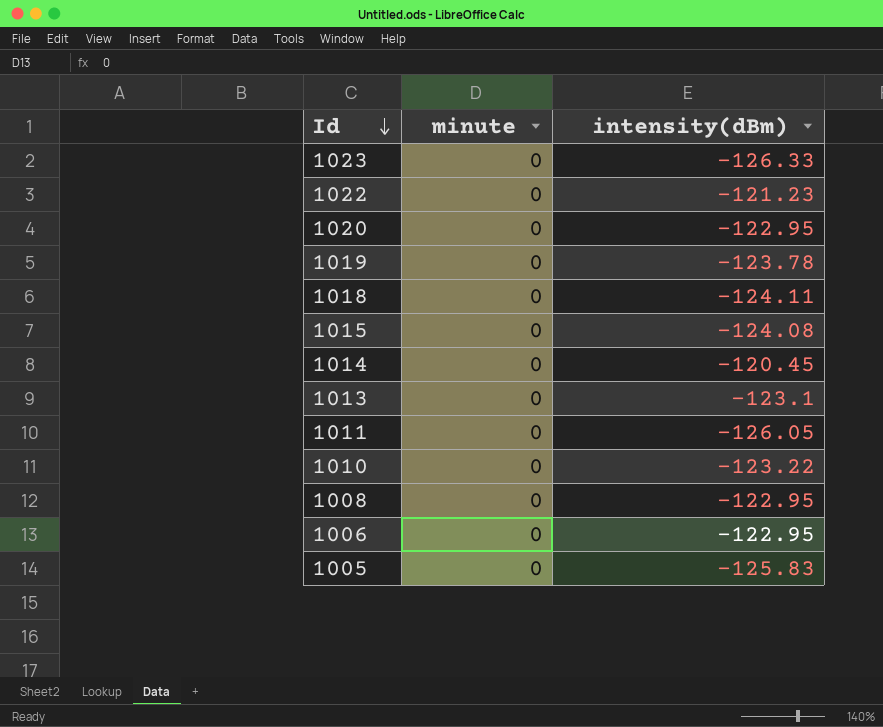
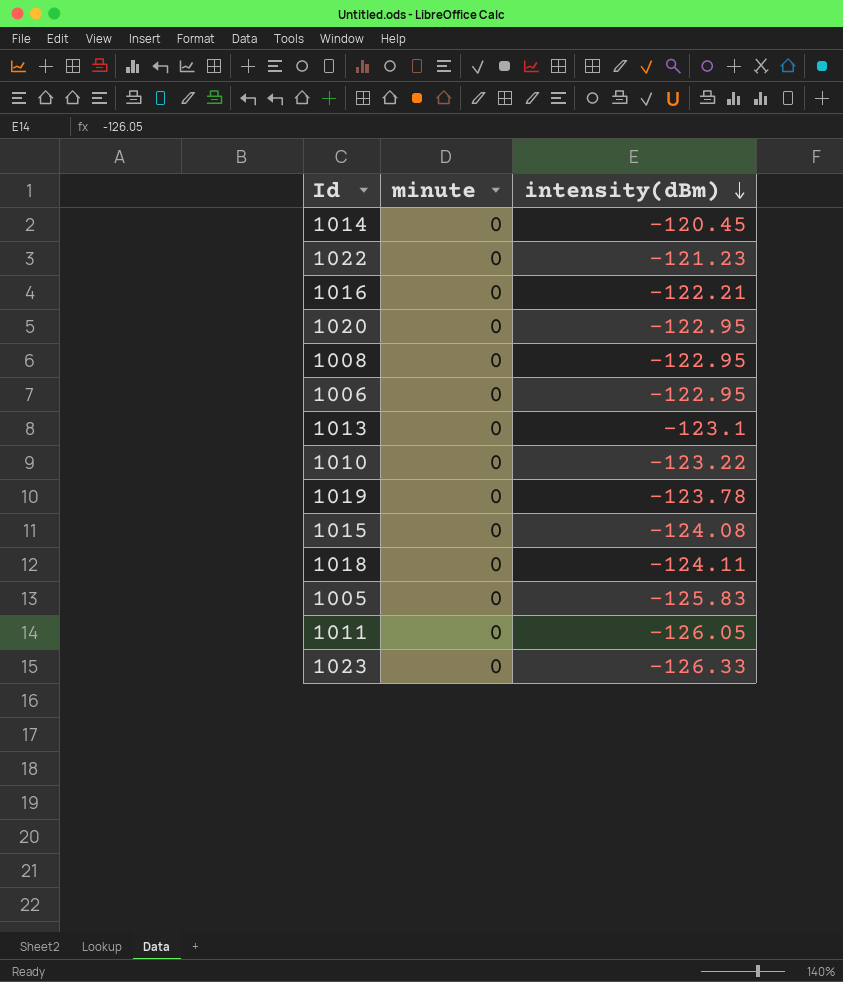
row order: Id descending -> intensity(dBm) descending
row 1016: none -> 0 | -122.21

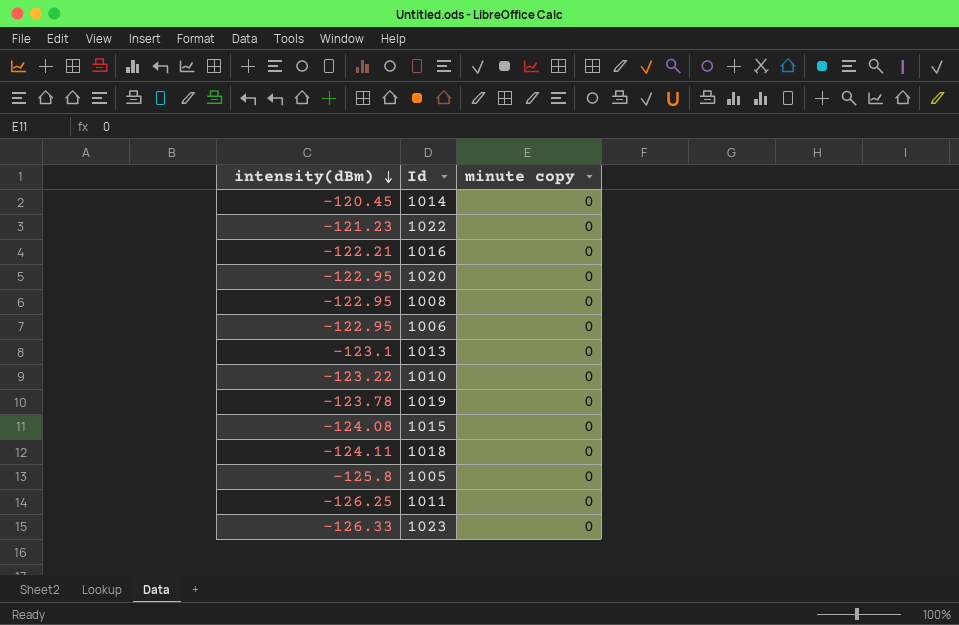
column intensity(dBm) | position: 3 -> 1
column name: minute -> minute copy
1005 | intensity(dBm): -125.83 -> -125.8
1011 | intensity(dBm): -126.05 -> -126.25

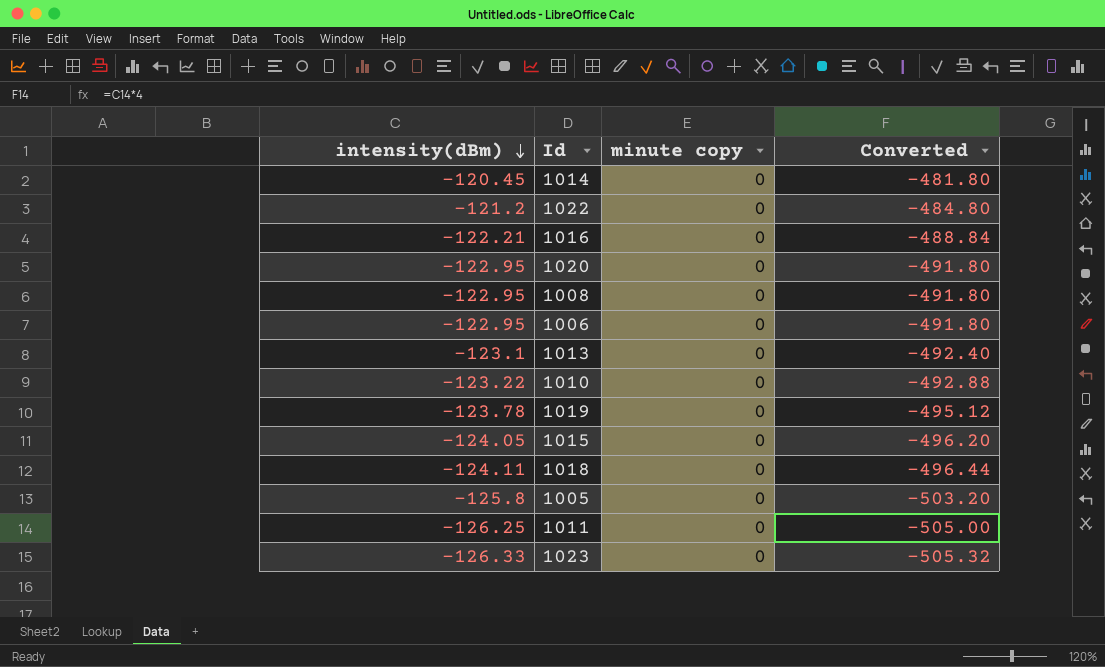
column Converted | formula: none -> [intensity(dBm)] * 4
1022 | intensity(dBm): -121.23 -> -121.2
1015 | intensity(dBm): -124.08 -> -124.05

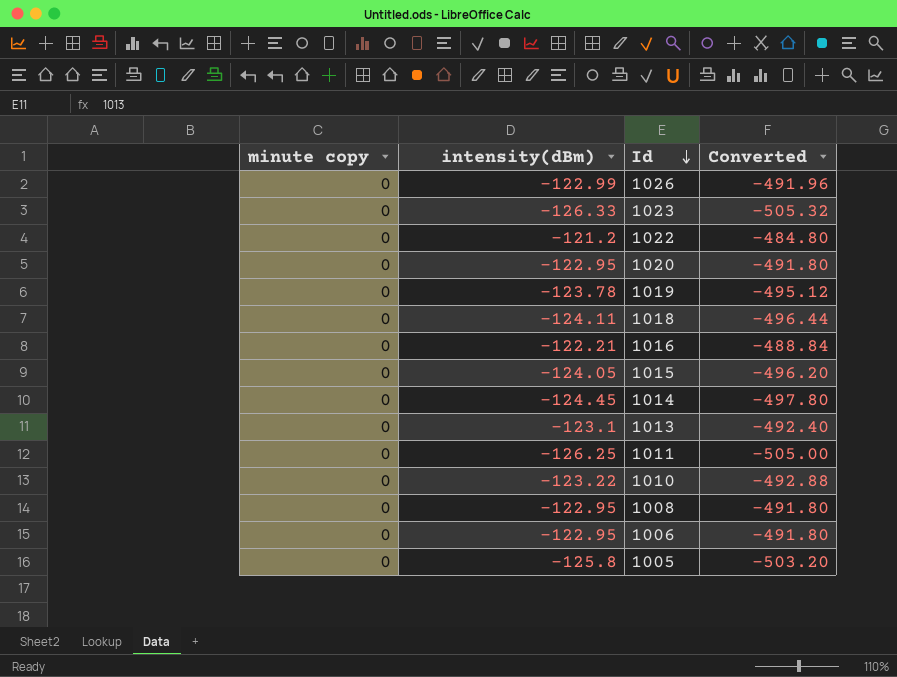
row order: intensity(dBm) descending -> Id descending
column minute copy | position: 3 -> 1
row 1026: none -> 0 | -122.99 | -491.96
1014 | intensity(dBm): -120.45 -> -124.45
1014 | Converted: -481.80 -> -497.80

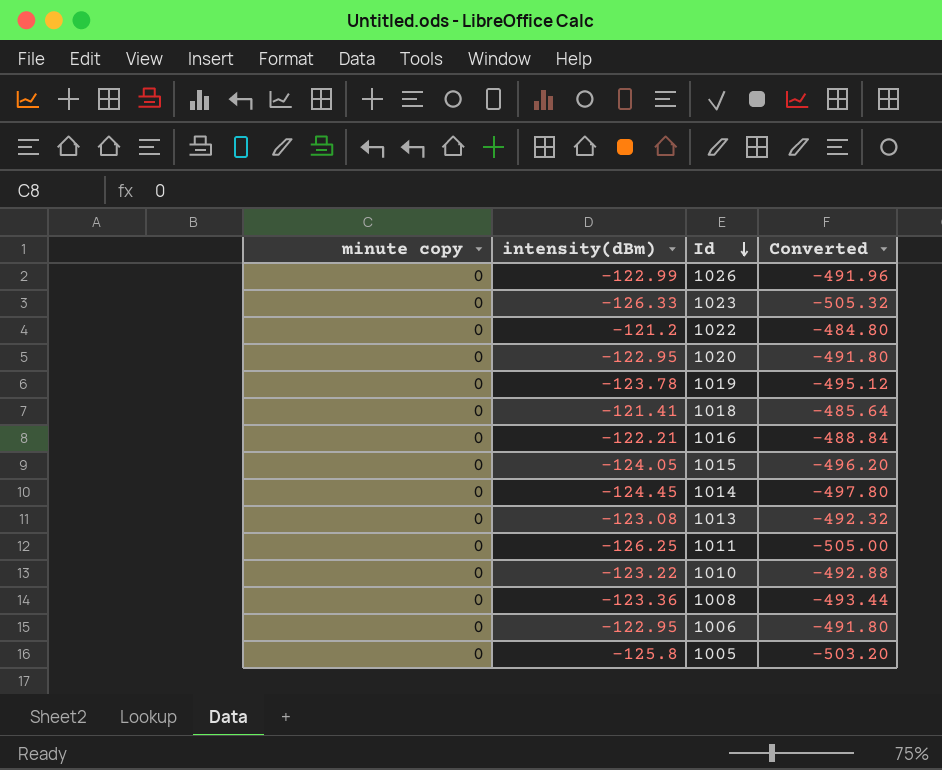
1018 | intensity(dBm): -124.11 -> -121.41
1018 | Converted: -496.44 -> -485.64
1013 | intensity(dBm): -123.1 -> -123.08
1013 | Converted: -492.40 -> -492.32
1008 | intensity(dBm): -122.95 -> -123.36
1008 | Converted: -491.80 -> -493.44

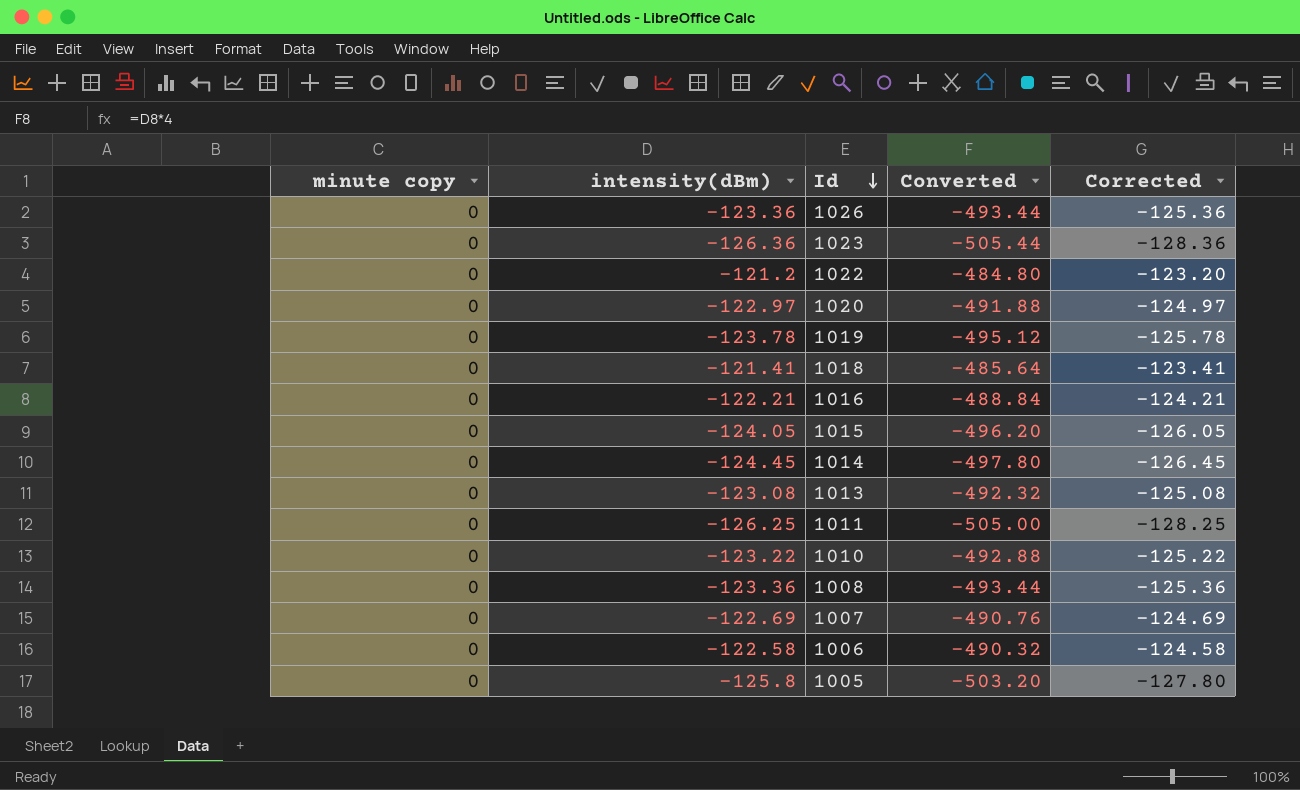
column Corrected | formula: none -> [intensity(dBm)] - 2
1026 | intensity(dBm): -122.99 -> -123.36
1026 | Converted: -491.96 -> -493.44
1023 | intensity(dBm): -126.33 -> -126.36
1023 | Converted: -505.32 -> -505.44
1020 | intensity(dBm): -122.95 -> -122.97
1020 | Converted: -491.80 -> -491.88
row 1007: none -> 0 | -122.69 | -490.76 | -124.69
1006 | intensity(dBm): -122.95 -> -122.58
1006 | Converted: -491.80 -> -490.32

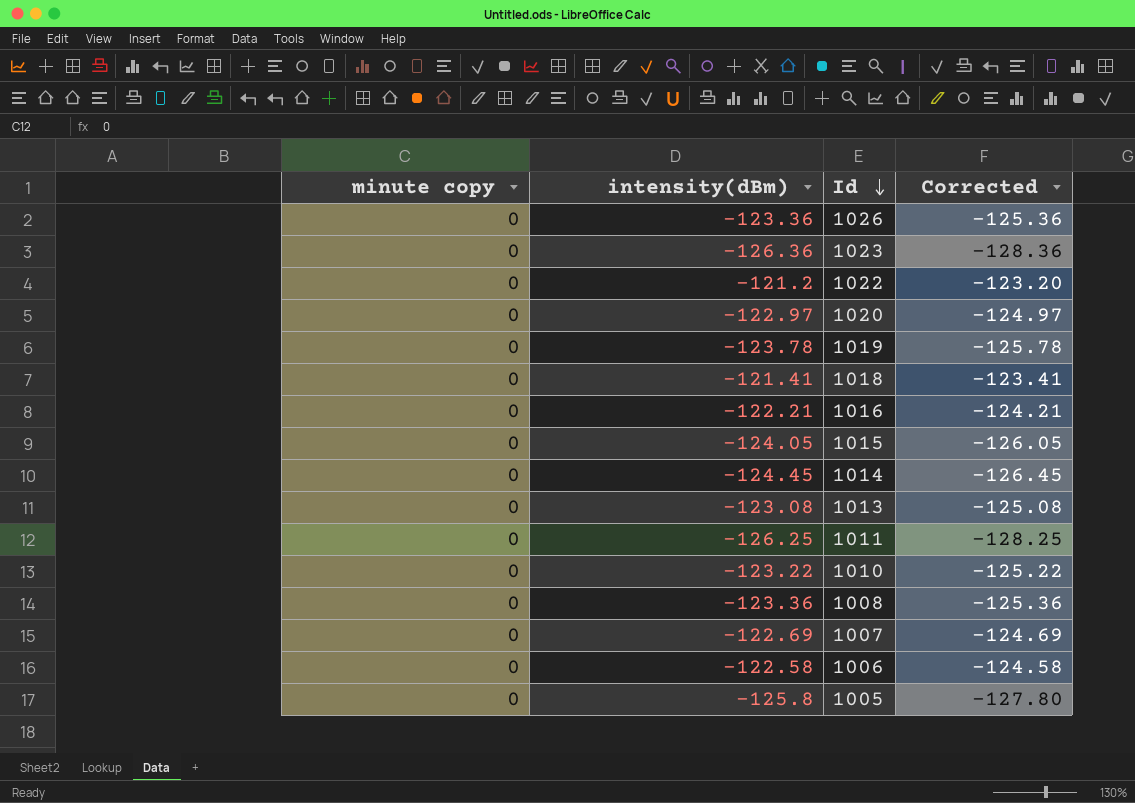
column Converted | formula: [intensity(dBm)] * 4 -> none

